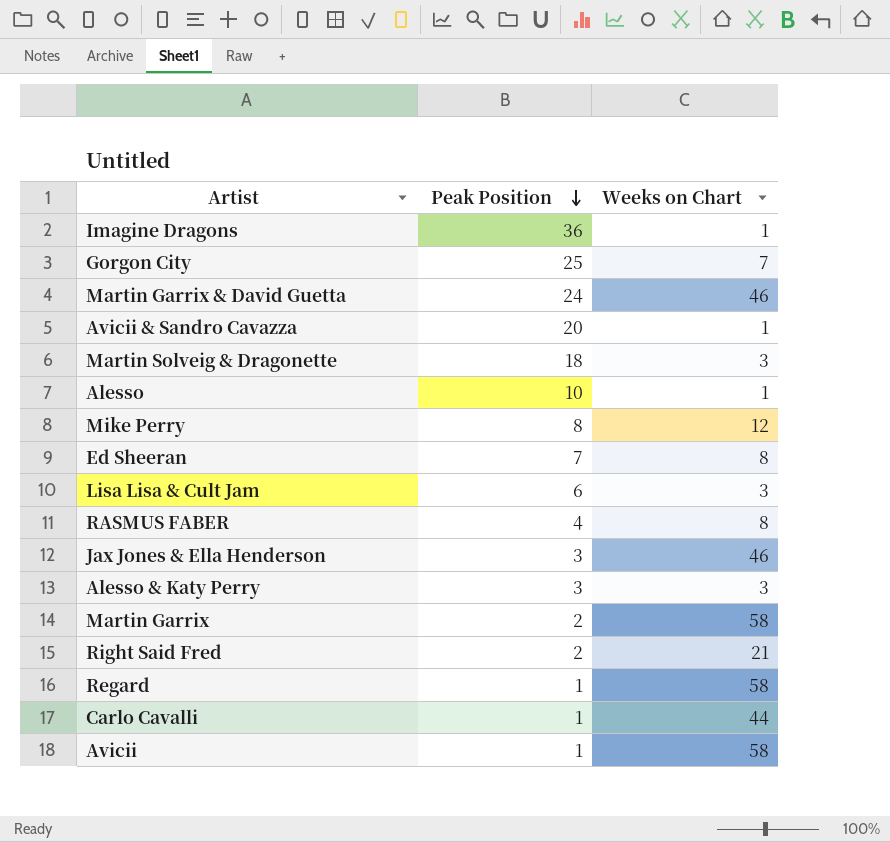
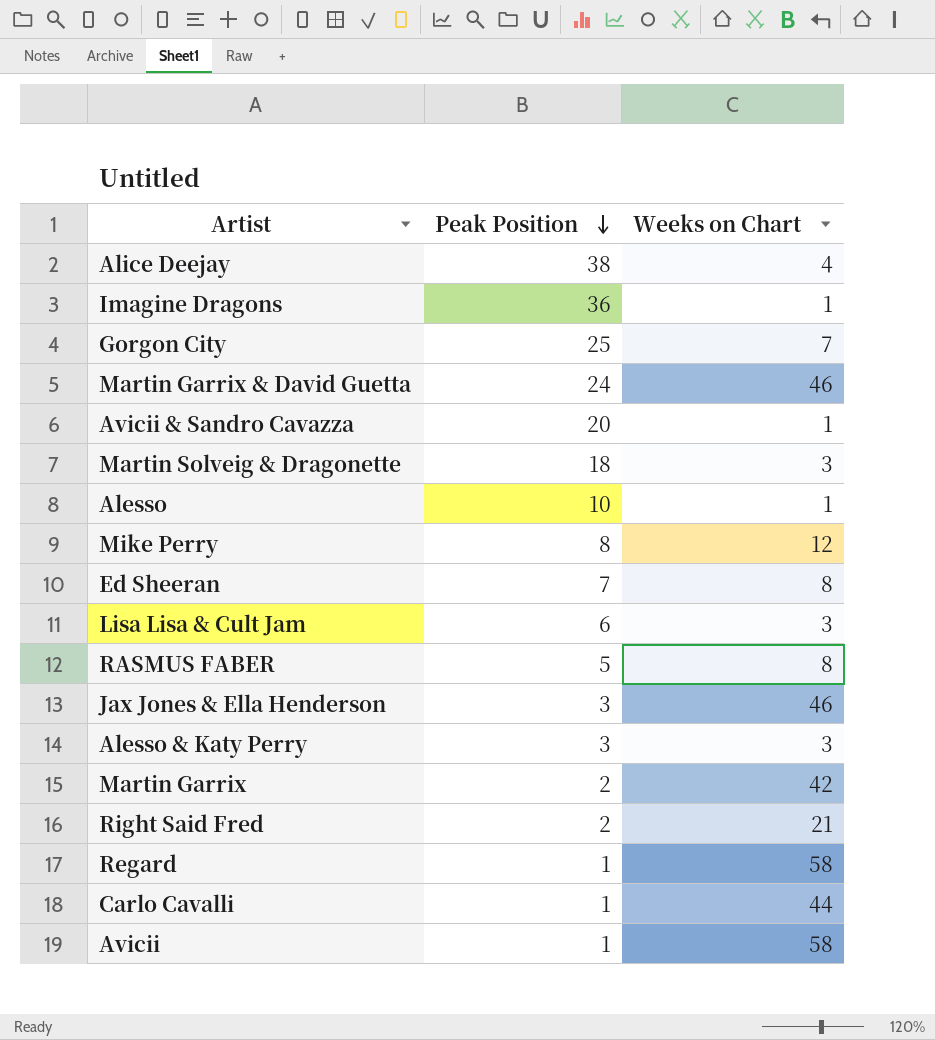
row Alice Deejay: none -> 38 | 4
RASMUS FABER | Peak Position: 4 -> 5
Martin Garrix | Weeks on Chart: 58 -> 42

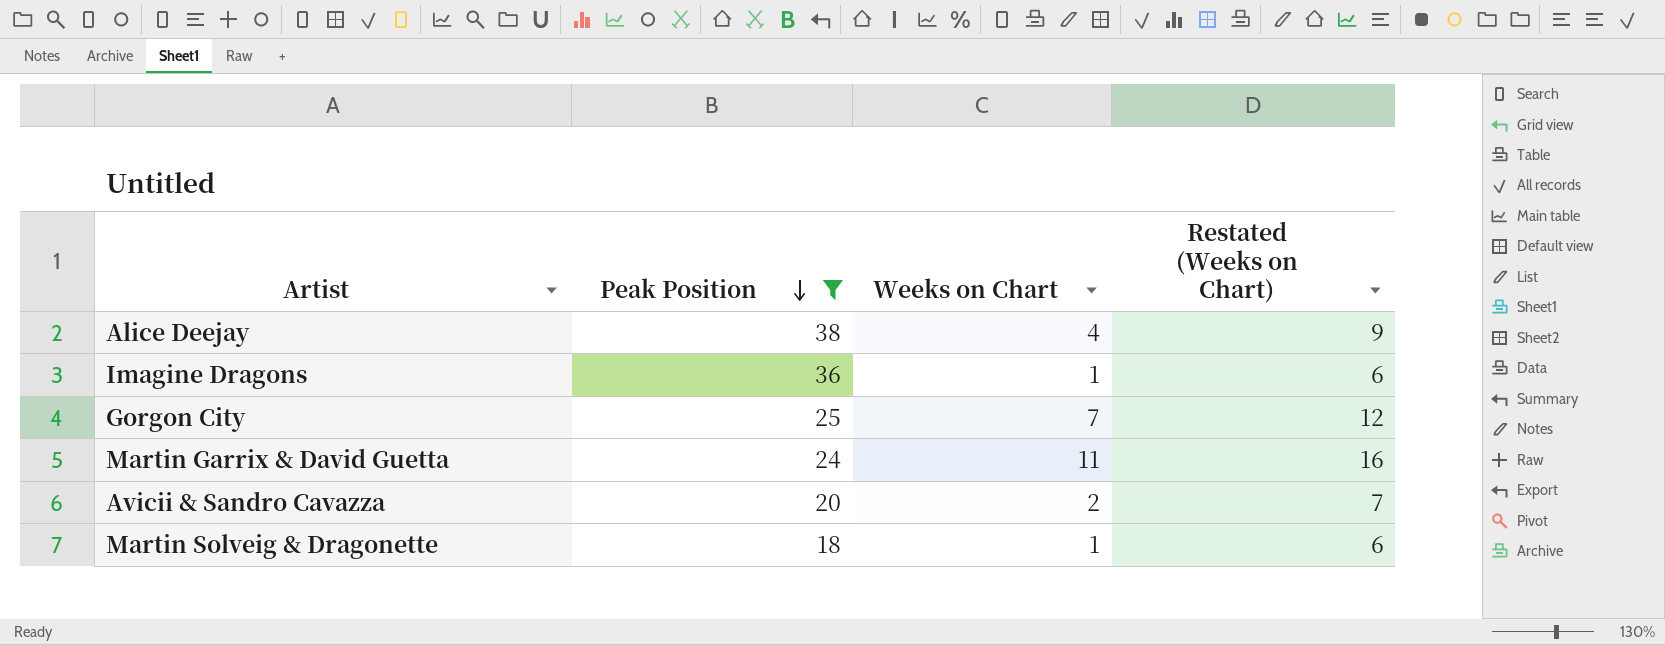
filter: none -> Peak Position >= 18
column Restated (Weeks on Chart) | formula: none -> [Weeks on Chart] + 5
Martin Garrix & David Guetta | Weeks on Chart: 46 -> 11
Avicii & Sandro Cavazza | Weeks on Chart: 1 -> 2
Martin Solveig & Dragonette | Weeks on Chart: 3 -> 1

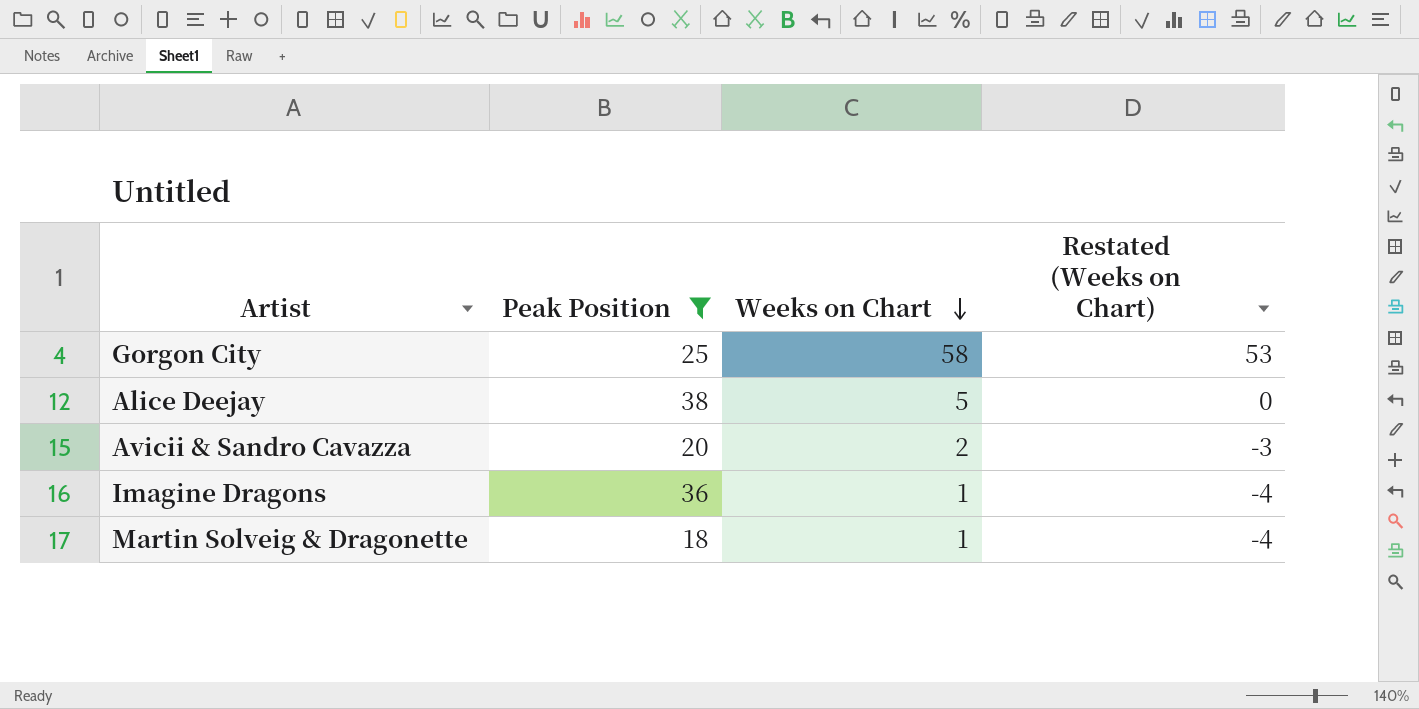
row order: Peak Position descending -> Weeks on Chart descending
column Restated (Weeks on Chart) | formula: [Weeks on Chart] + 5 -> [Weeks on Chart] - 5
row Martin Garrix & David Guetta: 24 | 11 | 16 -> none
Gorgon City | Weeks on Chart: 7 -> 58
Alice Deejay | Weeks on Chart: 4 -> 5

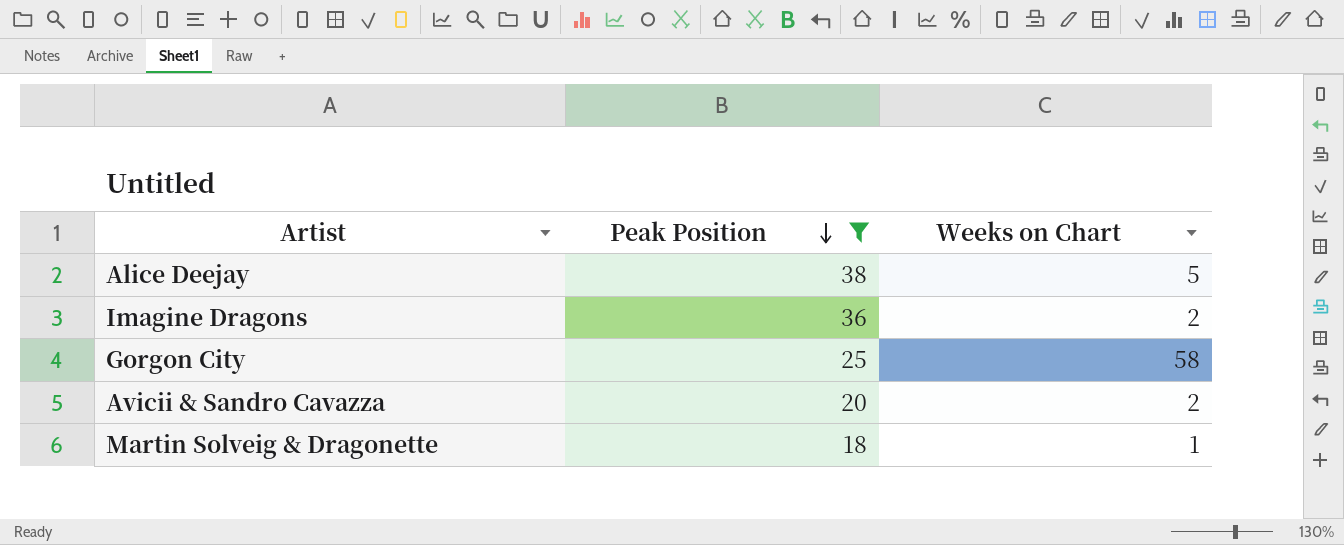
row order: Weeks on Chart descending -> Peak Position descending
column Restated (Weeks on Chart) | formula: [Weeks on Chart] - 5 -> none
Imagine Dragons | Weeks on Chart: 1 -> 2

